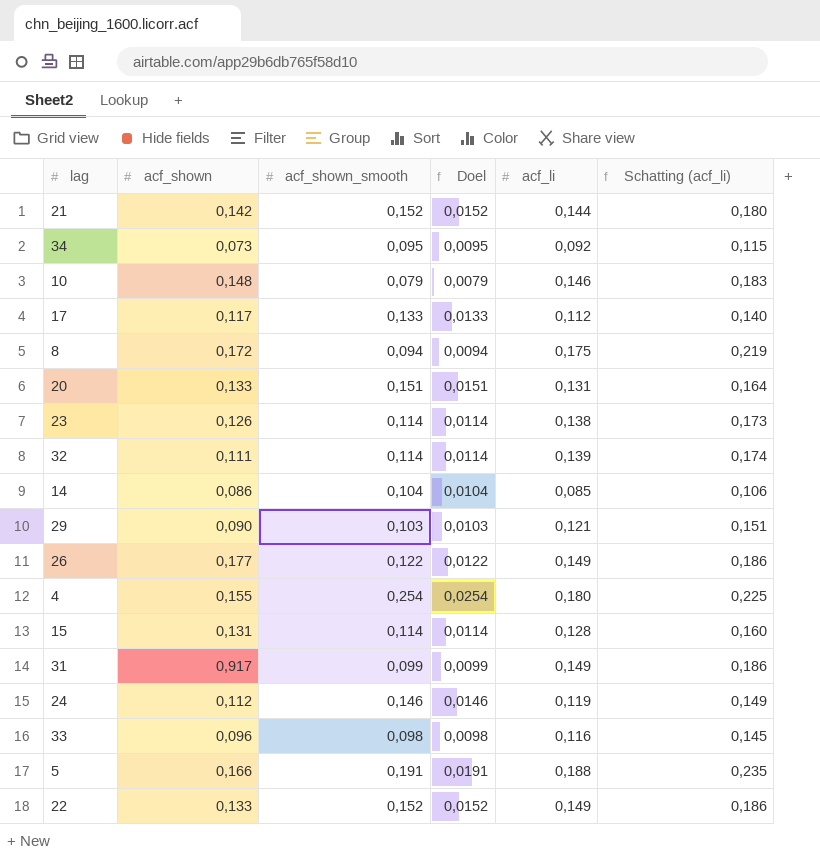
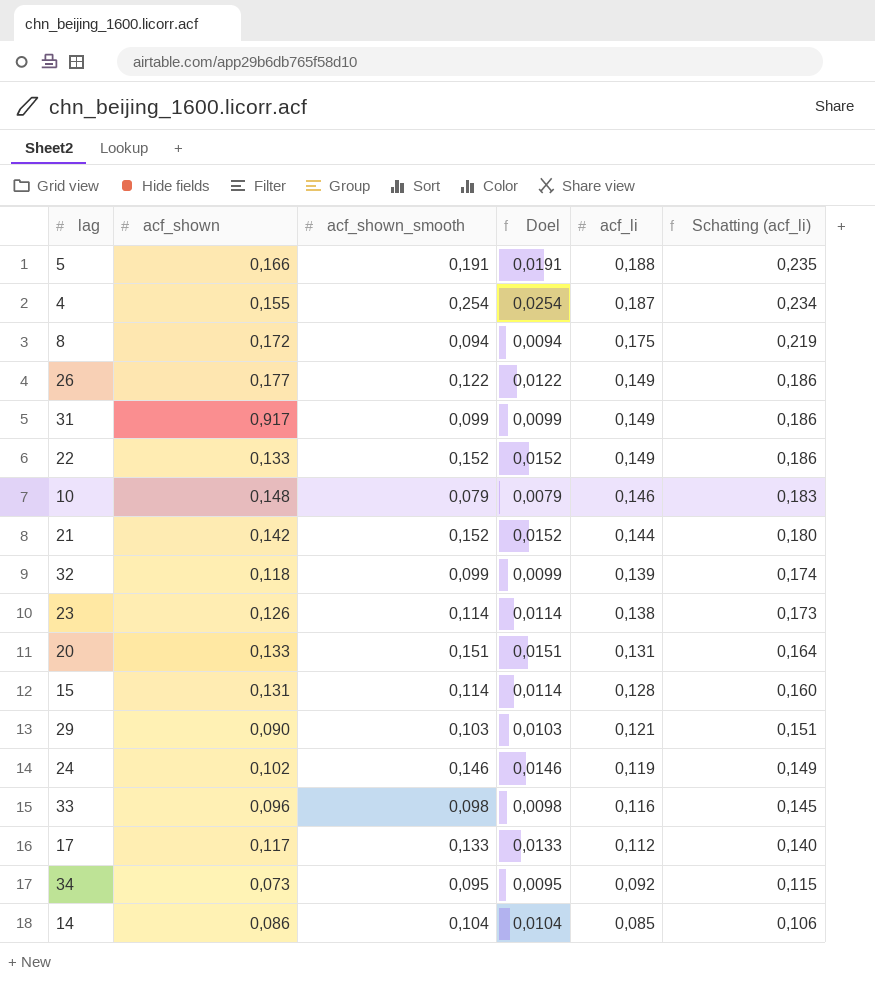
row order: none -> acf_li descending
4 | acf_li: 0,180 -> 0,187
4 | Schatting (acf_li): 0,225 -> 0,234
32 | acf_shown: 0,111 -> 0,118
32 | acf_shown_smooth: 0,114 -> 0,099
32 | Doel: 0,0114 -> 0,0099
24 | acf_shown: 0,112 -> 0,102

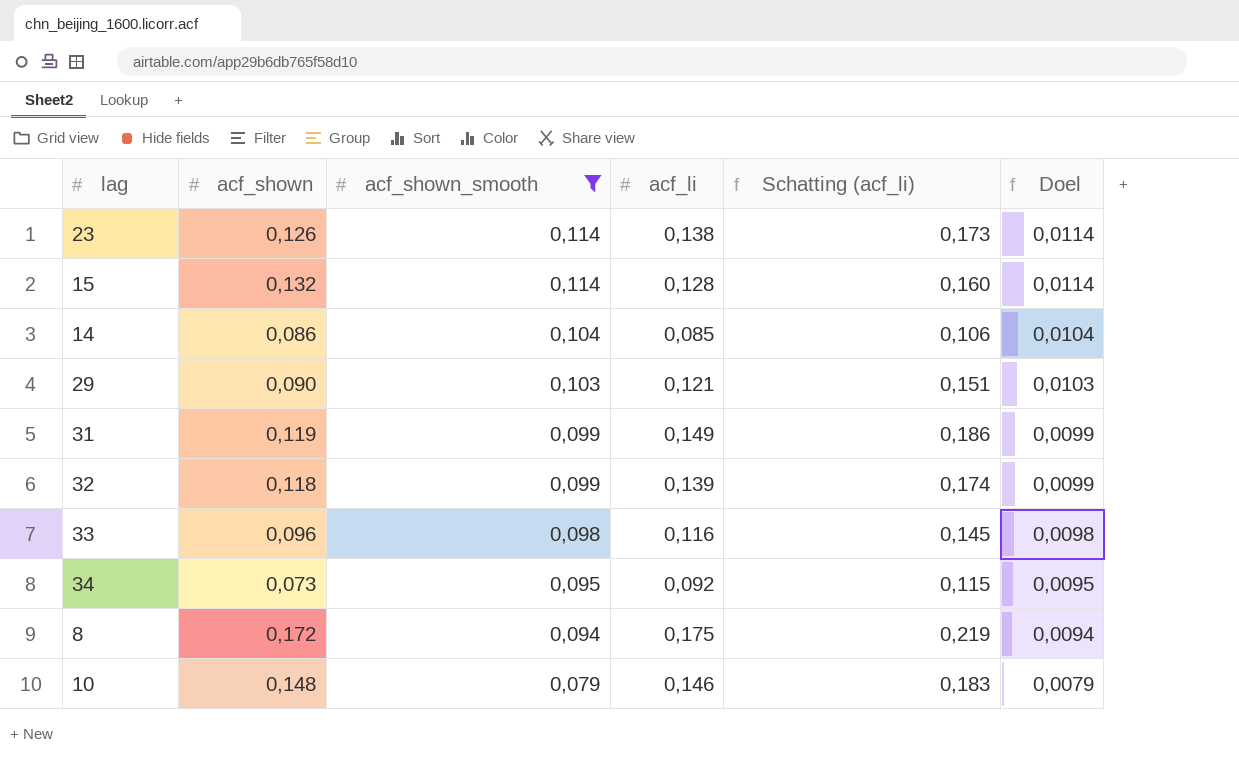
filter: none -> acf_shown_smooth <= 0,114
row order: acf_li descending -> acf_shown_smooth descending
column Doel | position: 4 -> 6
15 | acf_shown: 0,131 -> 0,132
31 | acf_shown: 0,917 -> 0,119

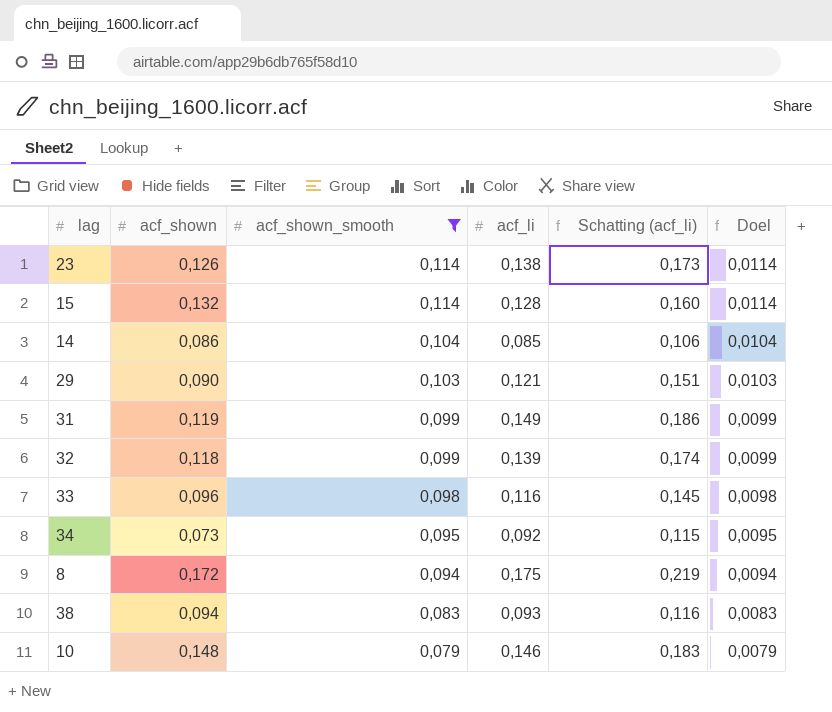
row 38: none -> 0,094 | 0,083 | 0,093 | 0,116 | 0,0083

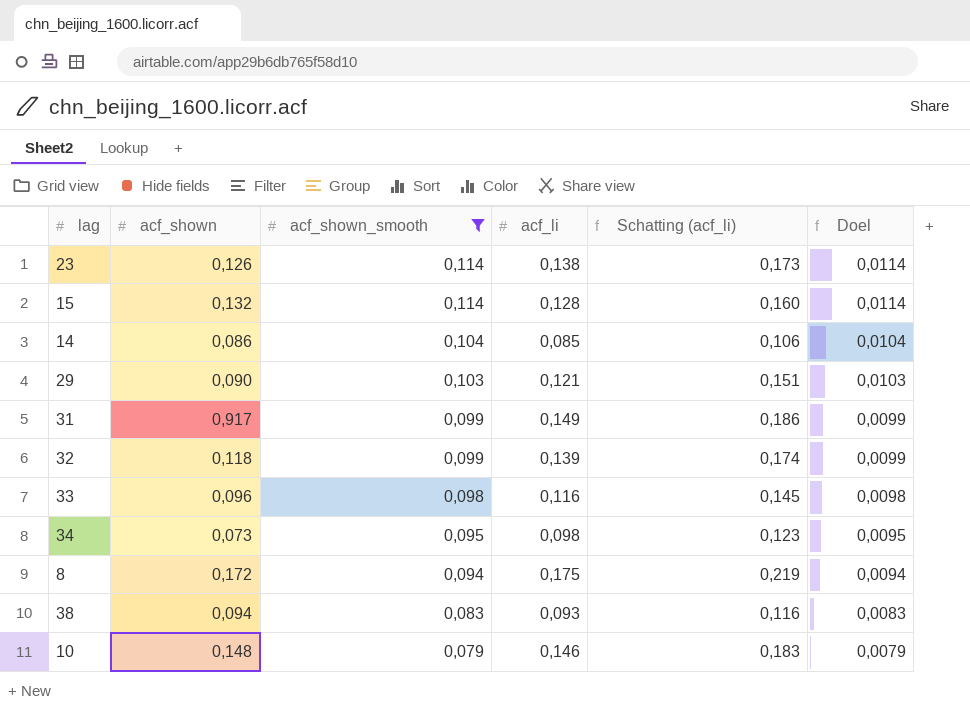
31 | acf_shown: 0,119 -> 0,917
34 | acf_li: 0,092 -> 0,098
34 | Schatting (acf_li): 0,115 -> 0,123

